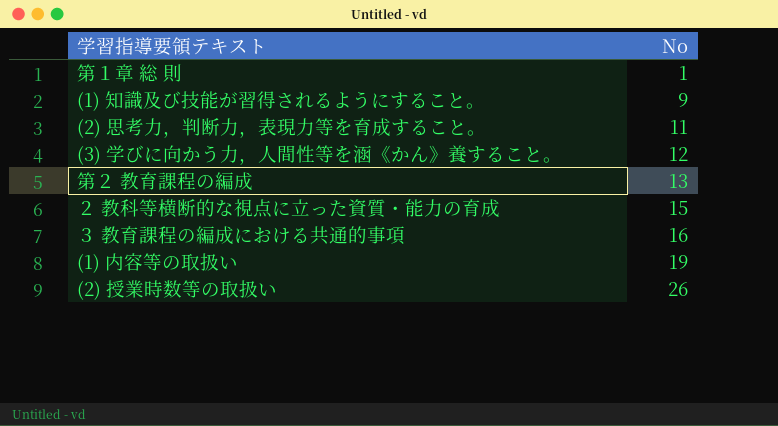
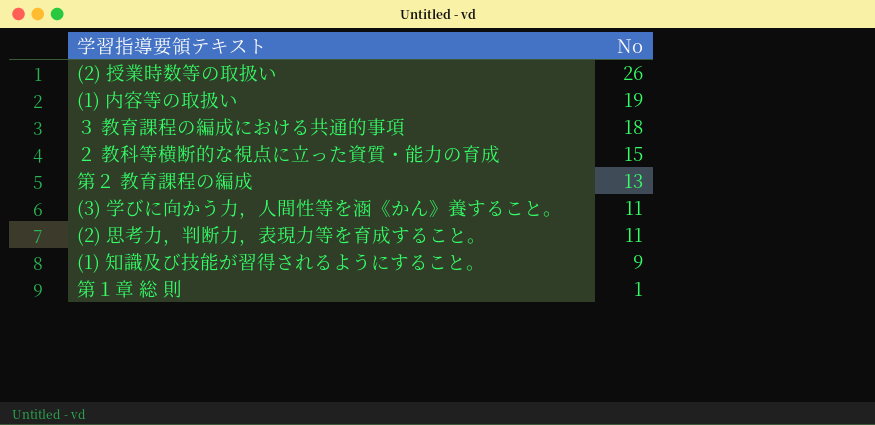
row order: No ascending -> No descending
３ 教育課程の編成における共通的事項 | No: 16 -> 18
(3) 学びに向かう力，人間性等を涵《かん》養すること。 | No: 12 -> 11

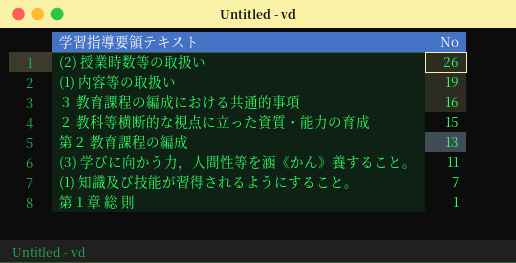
row (2) 思考力，判断力，表現力等を育成すること。: 11 -> none
３ 教育課程の編成における共通的事項 | No: 18 -> 16
(1) 知識及び技能が習得されるようにすること。 | No: 9 -> 7

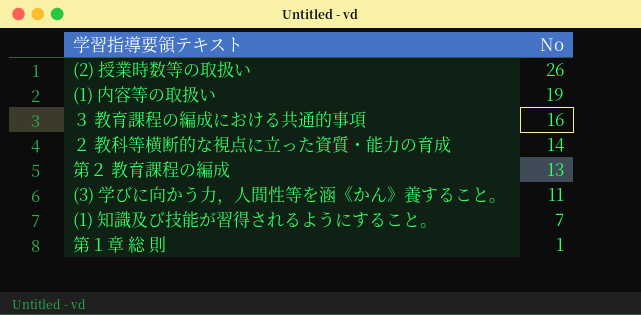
２ 教科等横断的な視点に立った資質・能力の育成 | No: 15 -> 14

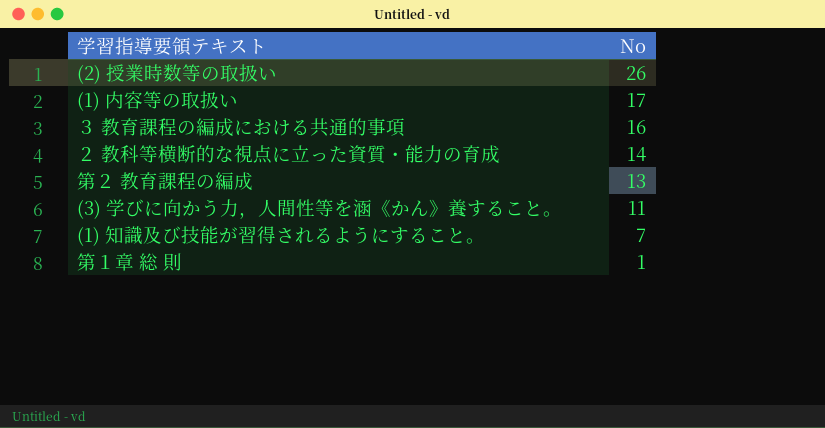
(1) 内容等の取扱い | No: 19 -> 17

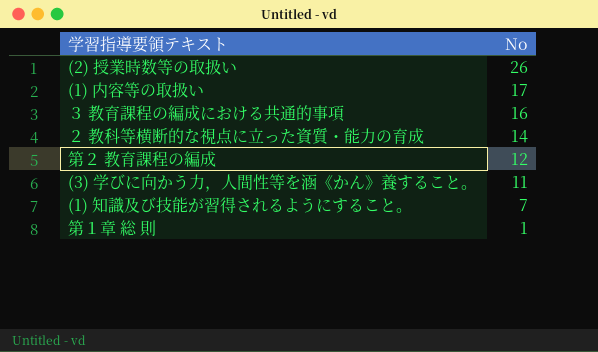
第２ 教育課程の編成 | No: 13 -> 12

